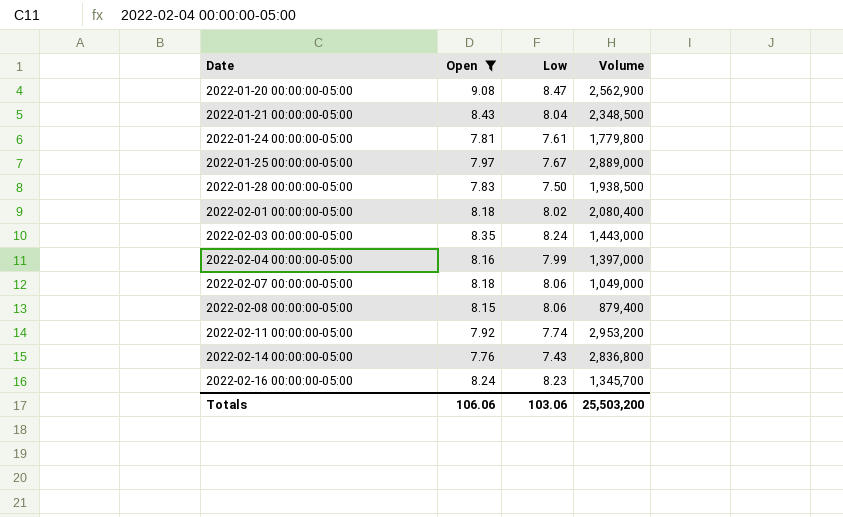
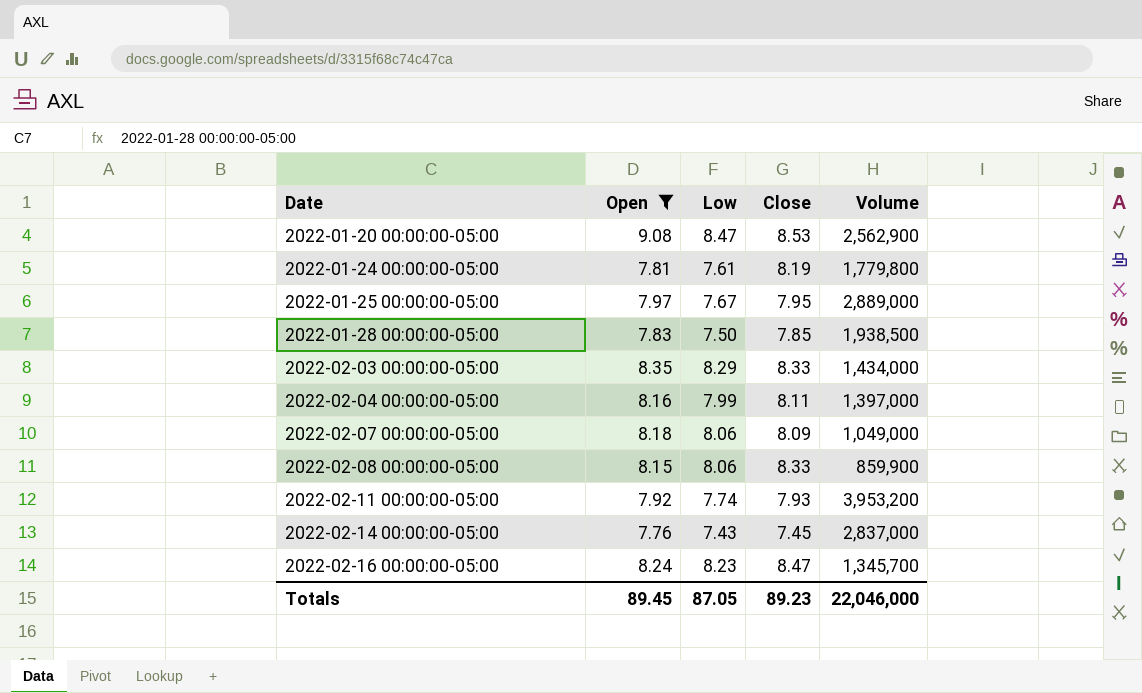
column Close | position: none -> 4
row 2022-01-21 00:00:00-05:00: 8.43 | 8.04 | 2,348,500 -> none
row 2022-02-01 00:00:00-05:00: 8.18 | 8.02 | 2,080,400 -> none
2022-02-03 00:00:00-05:00 | Low: 8.24 -> 8.29
2022-02-03 00:00:00-05:00 | Volume: 1,443,000 -> 1,434,000
2022-02-08 00:00:00-05:00 | Volume: 879,400 -> 859,900
2022-02-11 00:00:00-05:00 | Volume: 2,953,200 -> 3,953,200
2022-02-14 00:00:00-05:00 | Volume: 2,836,800 -> 2,837,000
Totals | Open: 106.06 -> 89.45
Totals | Low: 103.06 -> 87.05
Totals | Volume: 25,503,200 -> 22,046,000

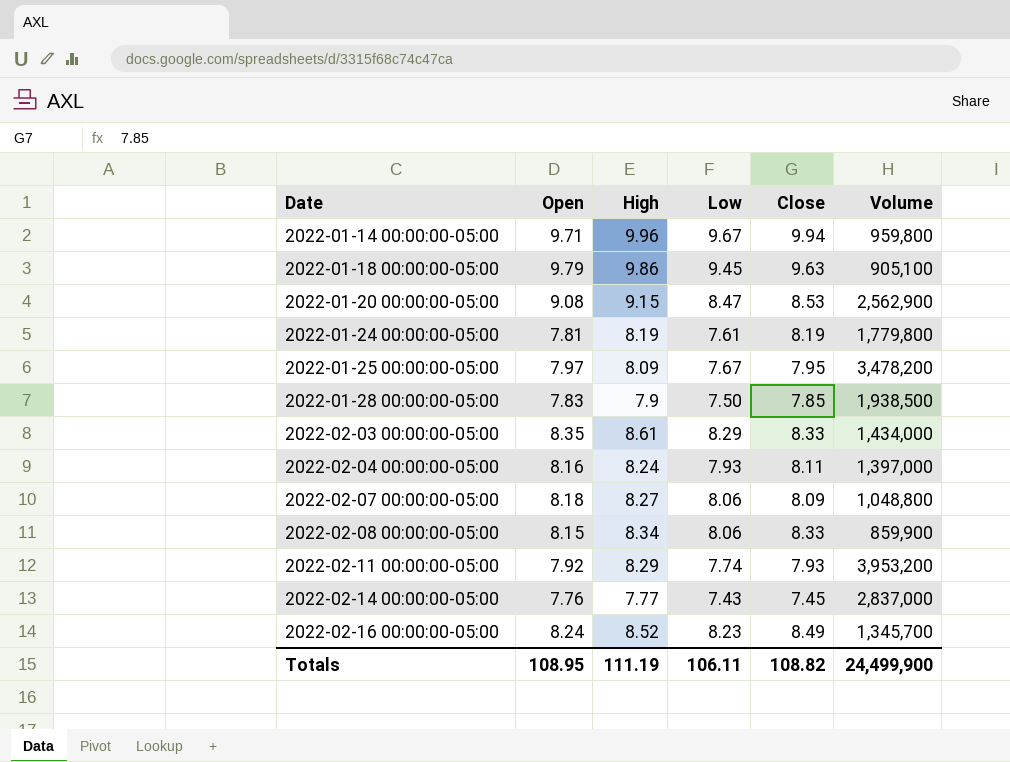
filter: Open <= 9.08 -> none
column High | position: none -> 3
2022-01-25 00:00:00-05:00 | Volume: 2,889,000 -> 3,478,200
2022-02-04 00:00:00-05:00 | Low: 7.99 -> 7.93
2022-02-07 00:00:00-05:00 | Volume: 1,049,000 -> 1,048,800
2022-02-16 00:00:00-05:00 | Close: 8.47 -> 8.49
Totals | Open: 89.45 -> 108.95
Totals | Low: 87.05 -> 106.11
Totals | Close: 89.23 -> 108.82
Totals | Volume: 22,046,000 -> 24,499,900

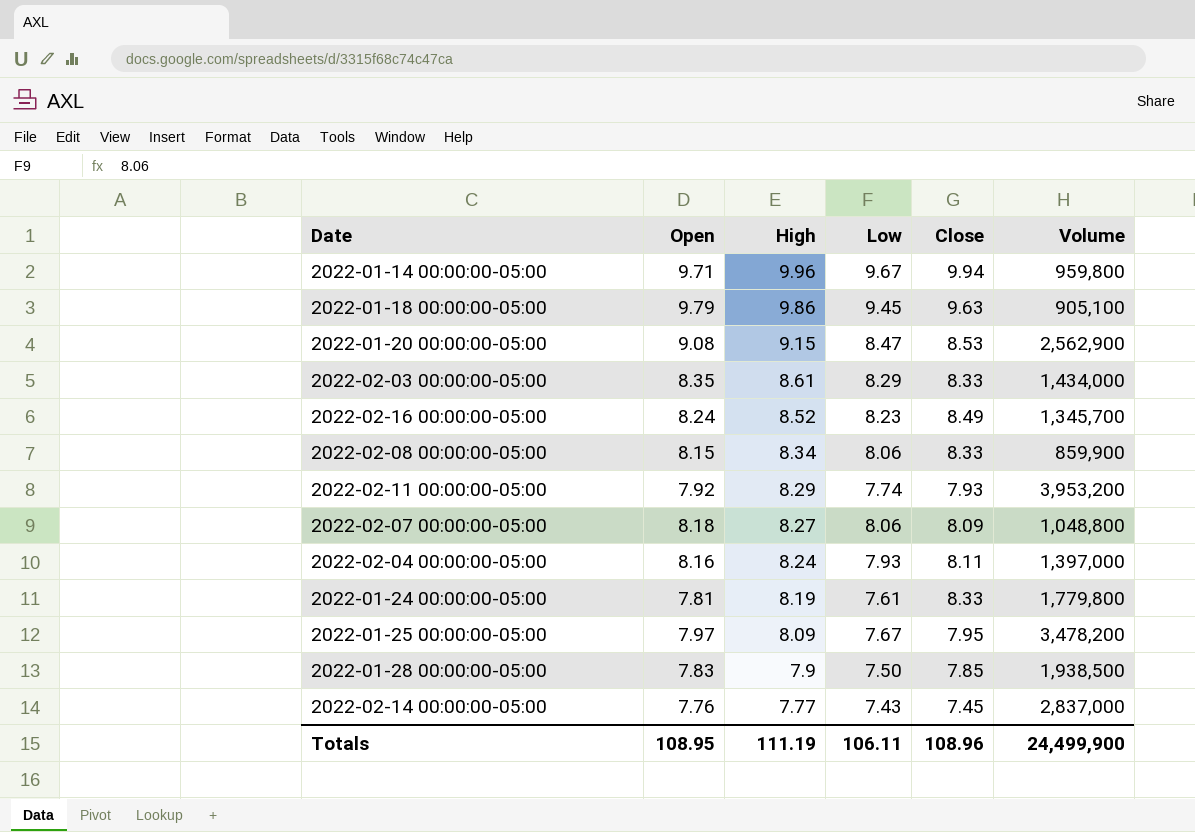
row order: Date ascending -> High descending
2022-01-24 00:00:00-05:00 | Close: 8.19 -> 8.33
Totals | Close: 108.82 -> 108.96

